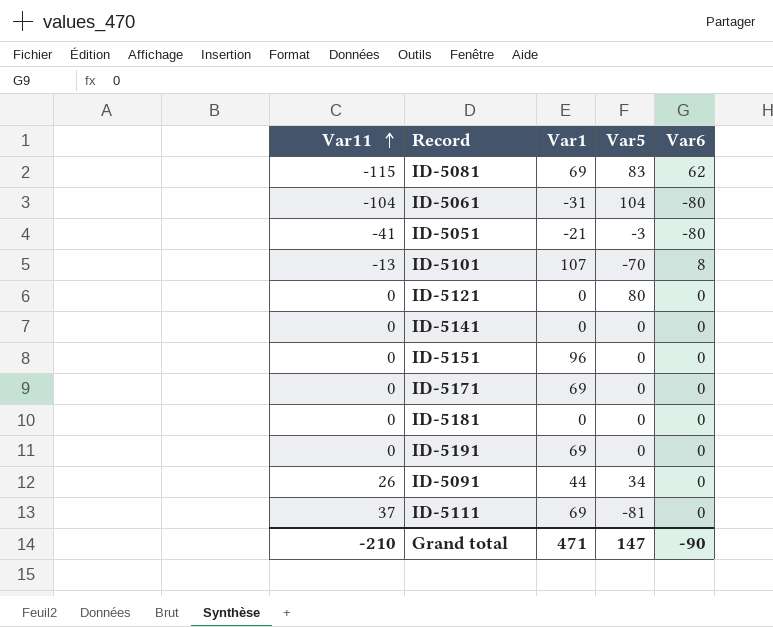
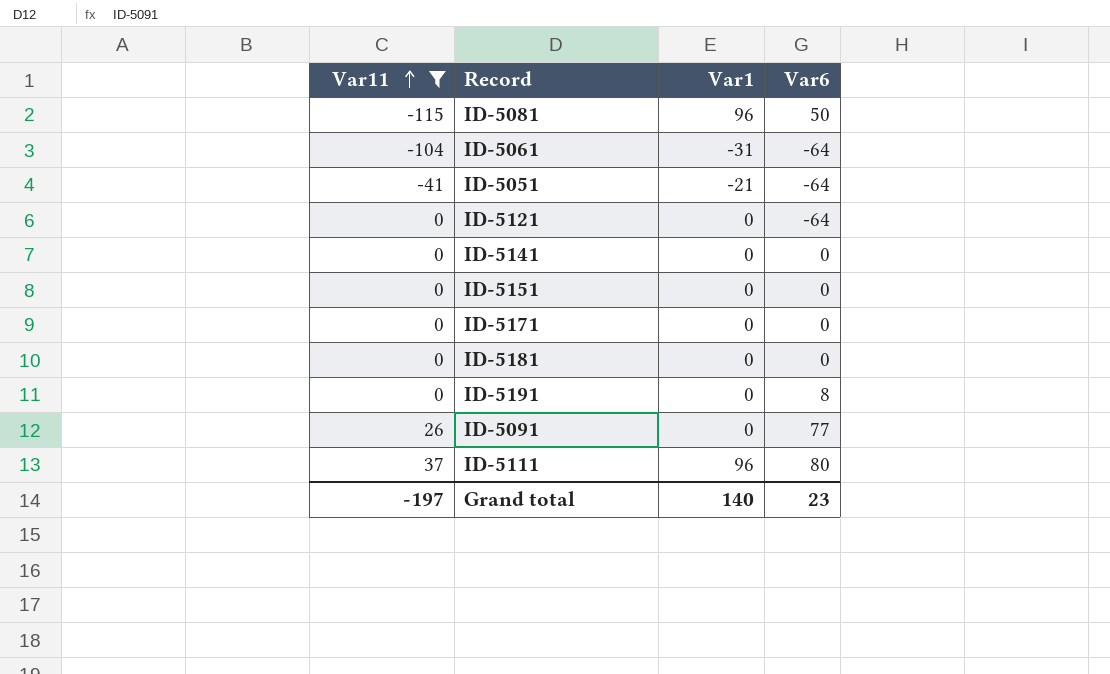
filter: none -> Var11 != -13
column Var5 | position: 4 -> none
ID-5081 | Var1: 69 -> 96
ID-5081 | Var6: 62 -> 50
ID-5061 | Var6: -80 -> -64
ID-5051 | Var6: -80 -> -64
ID-5121 | Var6: 0 -> -64
ID-5151 | Var1: 96 -> 0
ID-5171 | Var1: 69 -> 0
ID-5191 | Var1: 69 -> 0
ID-5191 | Var6: 0 -> 8
ID-5091 | Var1: 44 -> 0
ID-5091 | Var6: 0 -> 77
ID-5111 | Var1: 69 -> 96
ID-5111 | Var6: 0 -> 80
Grand total | Var11: -210 -> -197
Grand total | Var1: 471 -> 140
Grand total | Var6: -90 -> 23

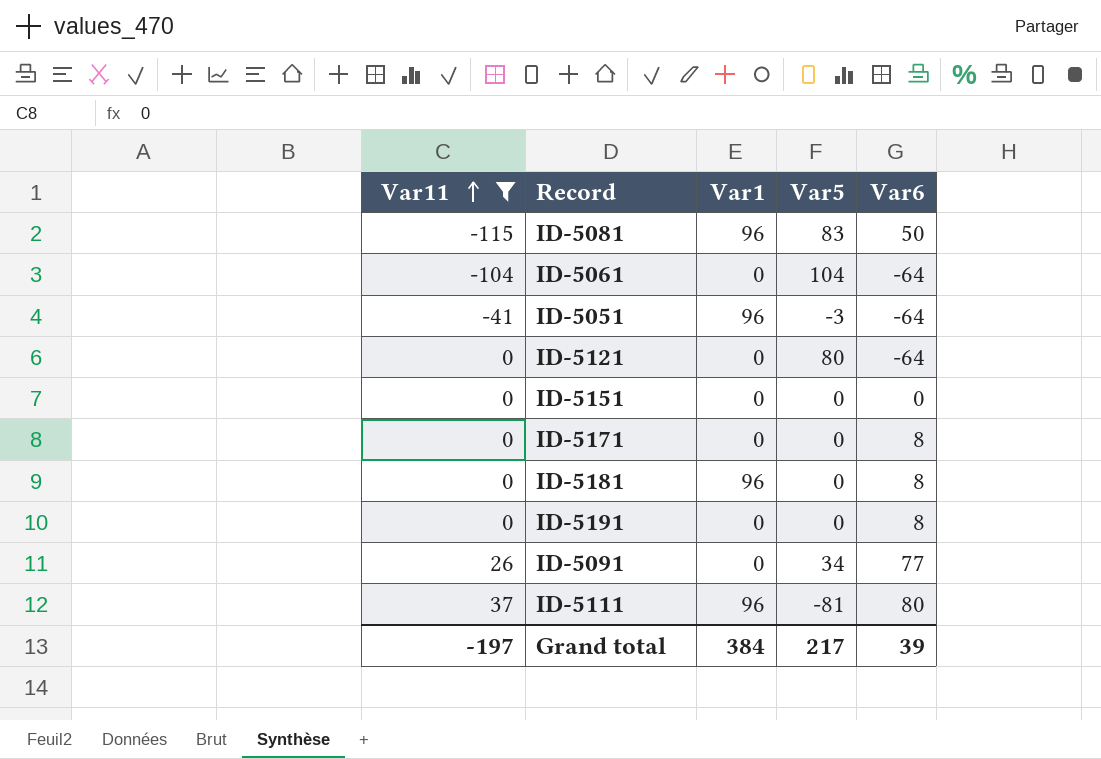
column Var5 | position: none -> 4
row ID-5141: 0 | 0 | 0 -> none
ID-5061 | Var1: -31 -> 0
ID-5051 | Var1: -21 -> 96
ID-5171 | Var6: 0 -> 8
ID-5181 | Var1: 0 -> 96
ID-5181 | Var6: 0 -> 8
Grand total | Var1: 140 -> 384
Grand total | Var6: 23 -> 39

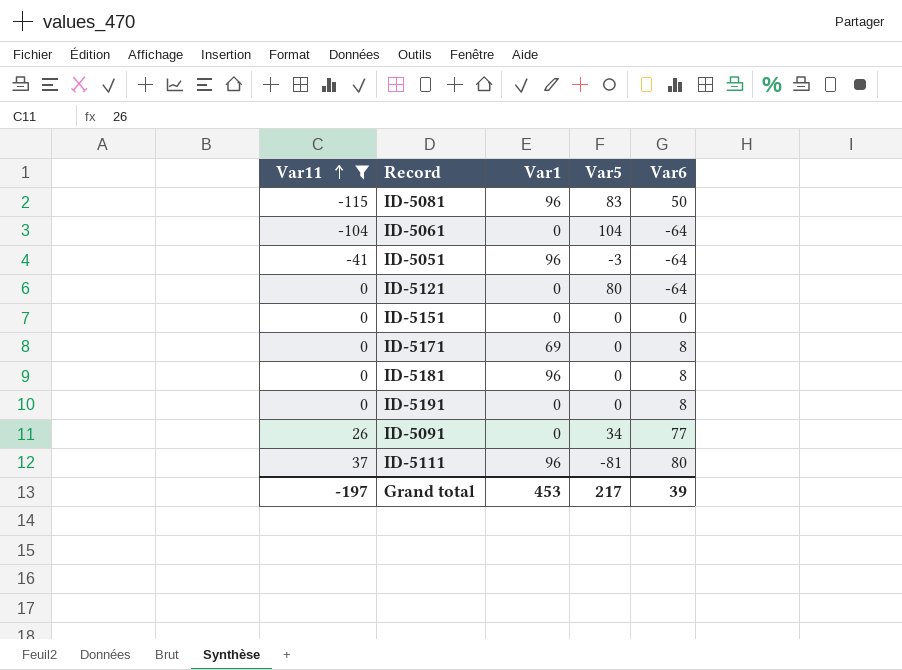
ID-5171 | Var1: 0 -> 69
Grand total | Var1: 384 -> 453

